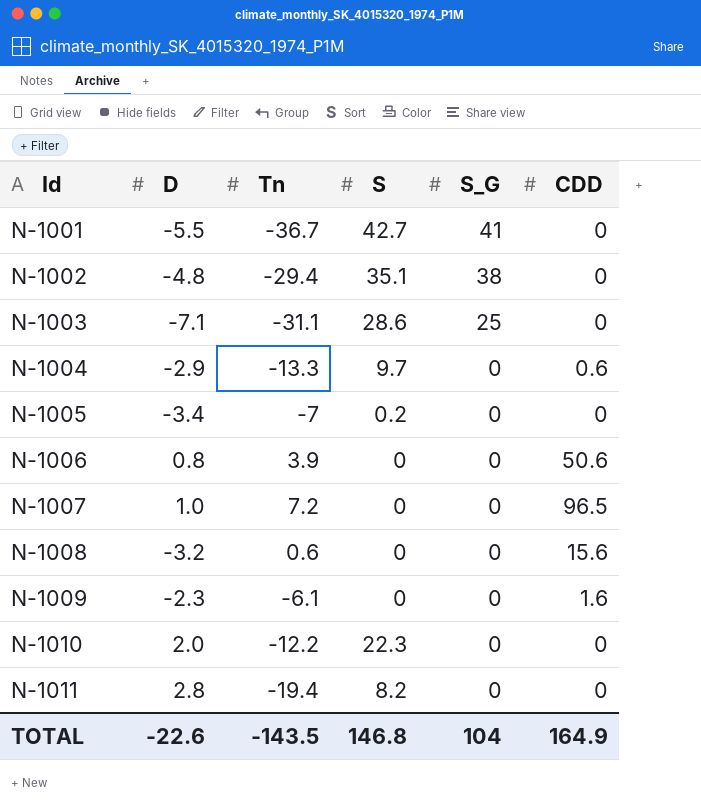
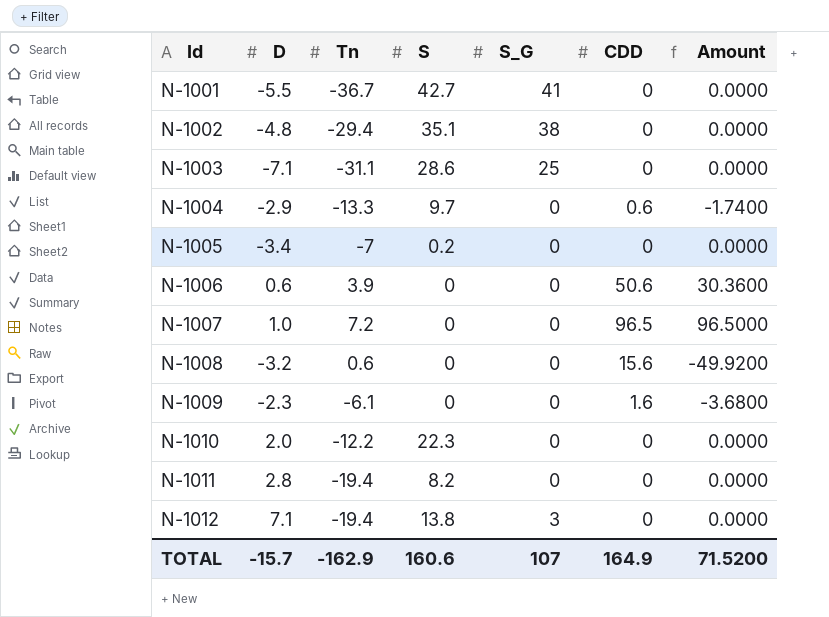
column Amount | formula: none -> [D] * [CDD]
N-1006 | D: 0.8 -> 0.6
row N-1012: none -> 7.1 | -19.4 | 13.8 | 3 | 0 | 0.0000
TOTAL | D: -22.6 -> -15.7
TOTAL | Tn: -143.5 -> -162.9
TOTAL | S: 146.8 -> 160.6
TOTAL | S_G: 104 -> 107

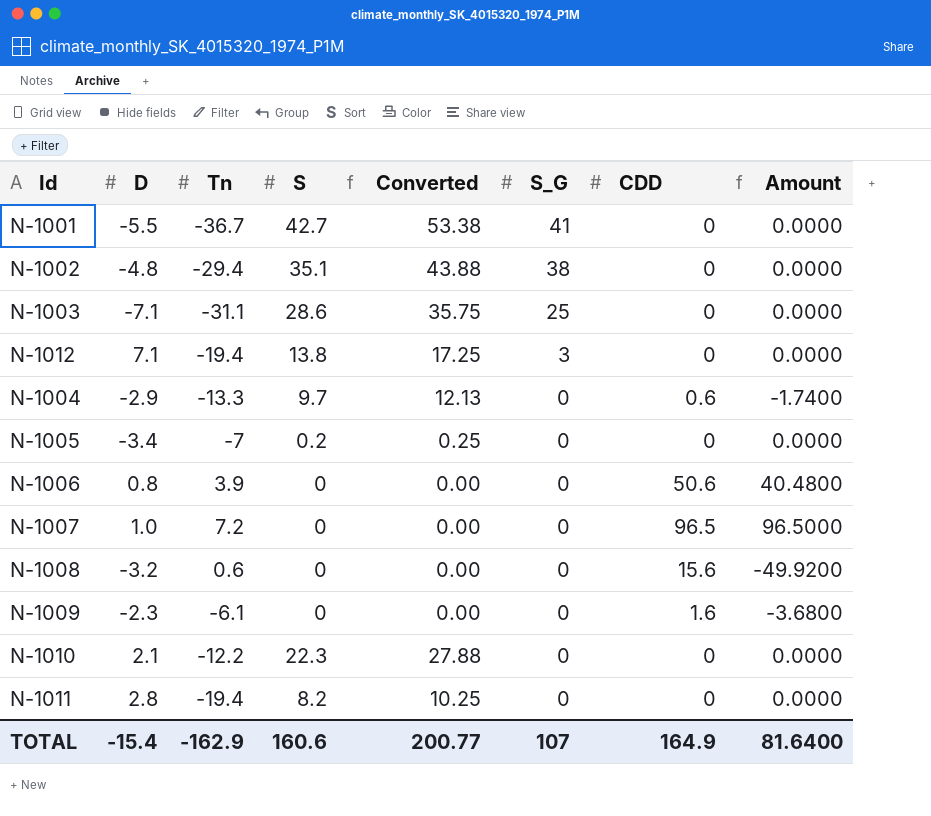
row order: Id ascending -> S_G descending
column Converted | formula: none -> [S] * 1.25
N-1006 | D: 0.6 -> 0.8
N-1006 | Amount: 30.3600 -> 40.4800
N-1010 | D: 2.0 -> 2.1
TOTAL | D: -15.7 -> -15.4
TOTAL | Amount: 71.5200 -> 81.6400

